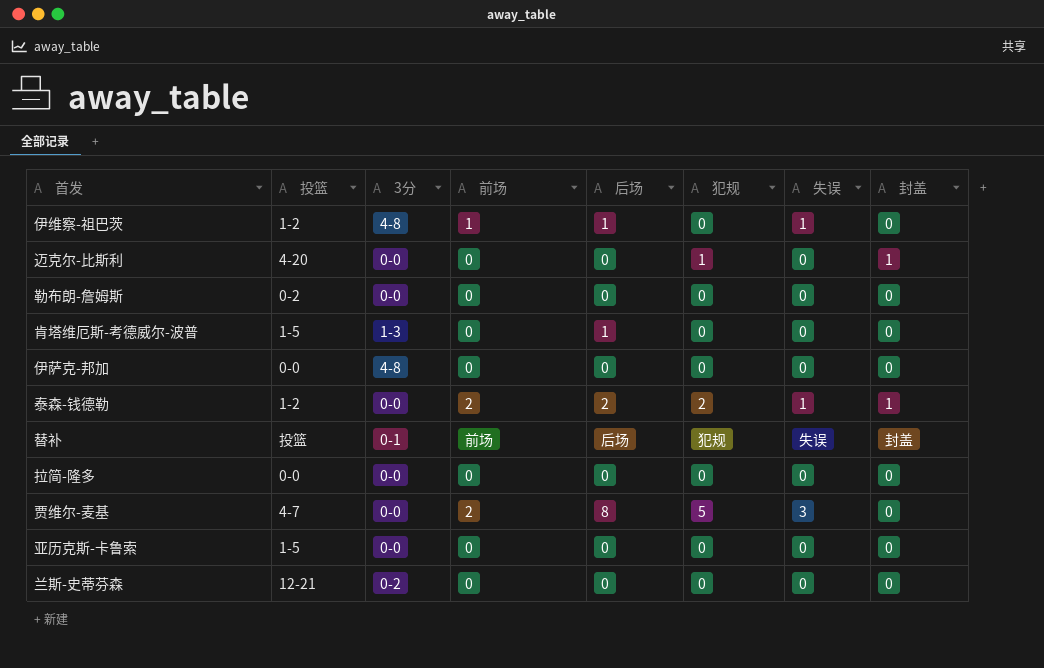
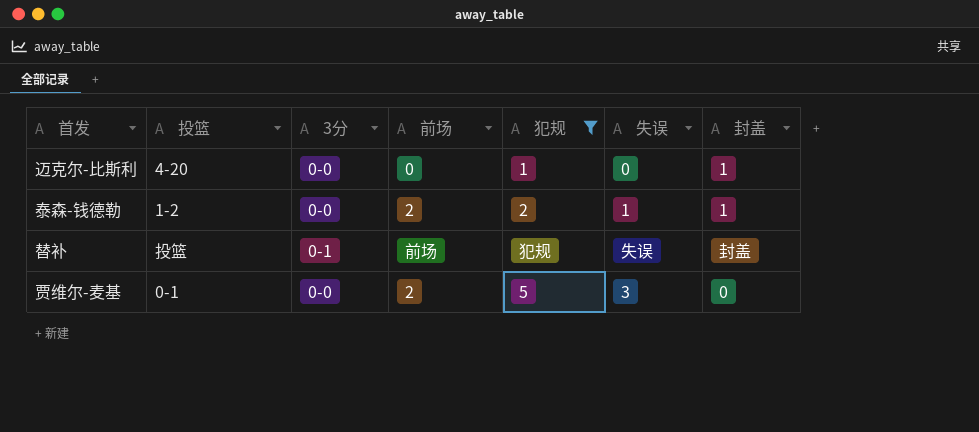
filter: none -> 犯规 != 0
column 后场 | position: 5 -> none
贾维尔-麦基 | 投篮: 4-7 -> 0-1

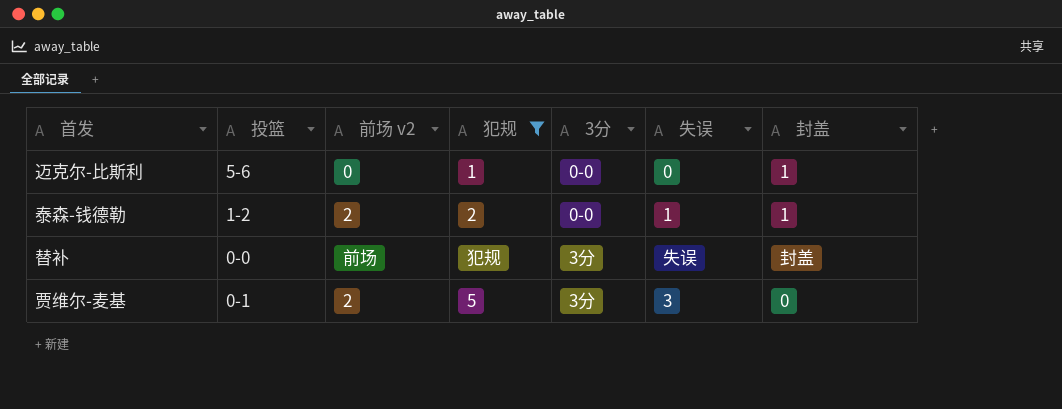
column name: 前场 -> 前场 v2
column 3分 | position: 3 -> 5
迈克尔-比斯利 | 投篮: 4-20 -> 5-6
替补 | 投篮: 投篮 -> 0-0
替补 | 3分: 0-1 -> 3分
贾维尔-麦基 | 3分: 0-0 -> 3分

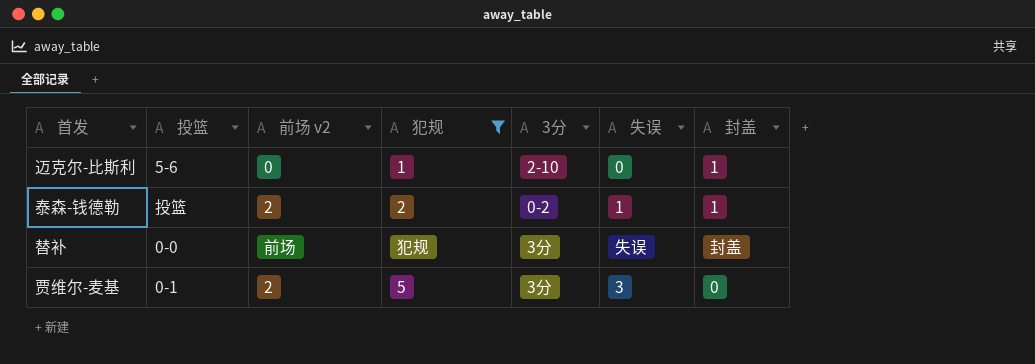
迈克尔-比斯利 | 3分: 0-0 -> 2-10
泰森-钱德勒 | 投篮: 1-2 -> 投篮
泰森-钱德勒 | 3分: 0-0 -> 0-2

